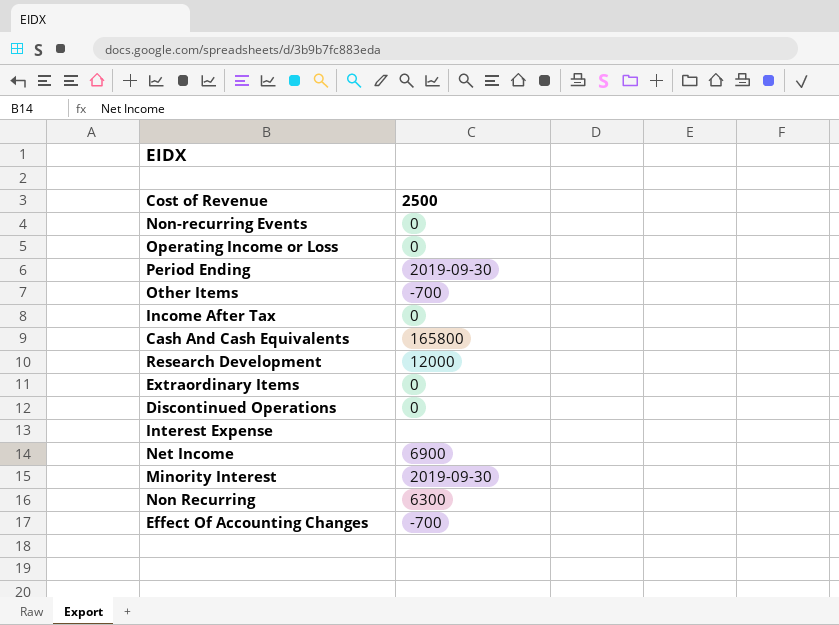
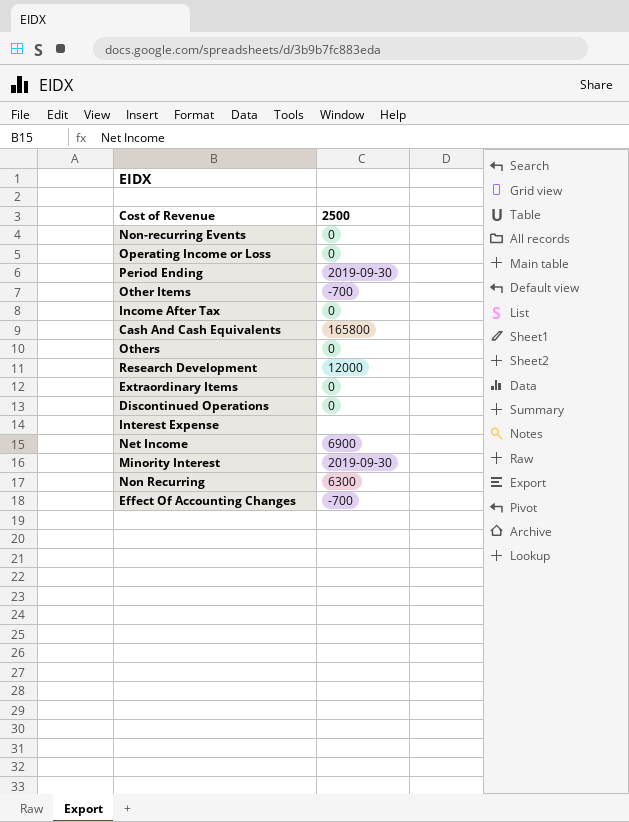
row Others: none -> 0

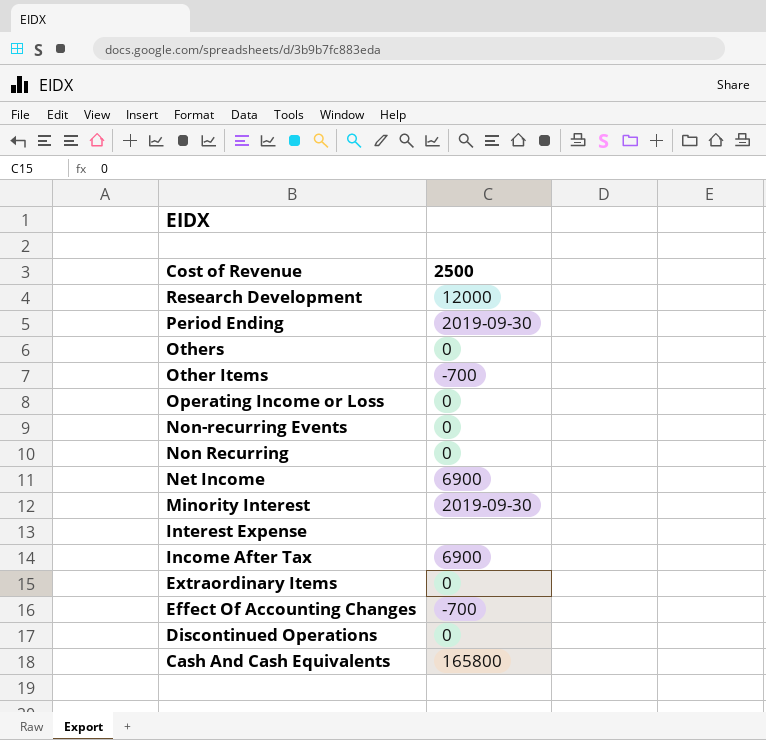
row order: none -> Cost of Revenue descending
Non Recurring | 2500: 6300 -> 0
Income After Tax | 2500: 0 -> 6900

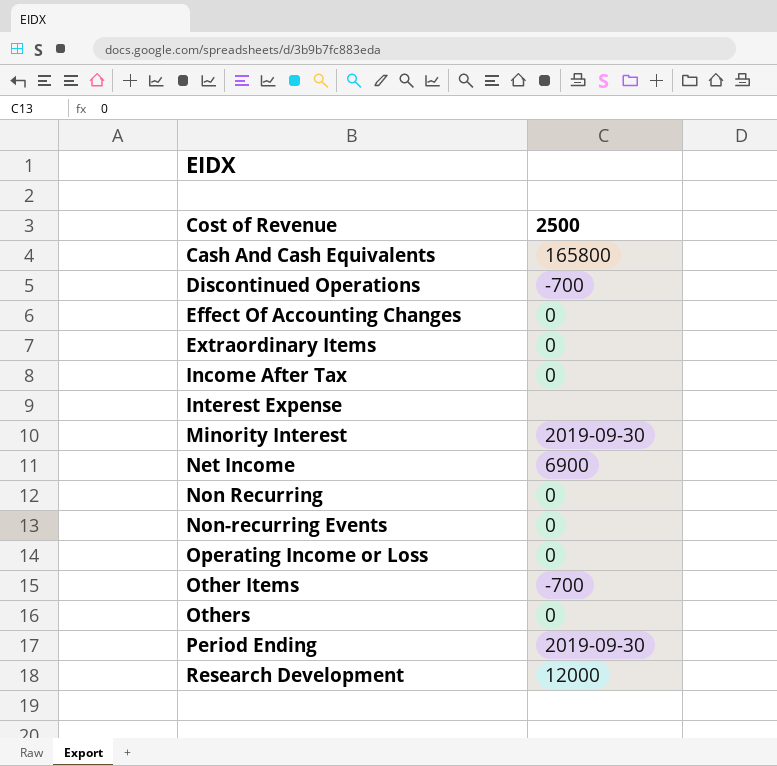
row order: Cost of Revenue descending -> Cost of Revenue ascending
Discontinued Operations | 2500: 0 -> -700
Effect Of Accounting Changes | 2500: -700 -> 0
Income After Tax | 2500: 6900 -> 0

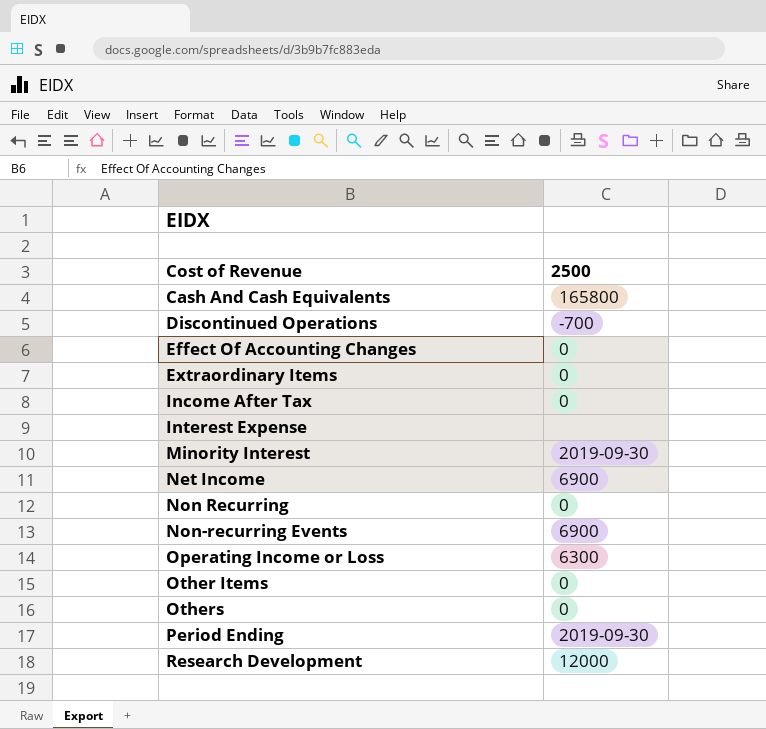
Non-recurring Events | 2500: 0 -> 6900
Operating Income or Loss | 2500: 0 -> 6300
Other Items | 2500: -700 -> 0

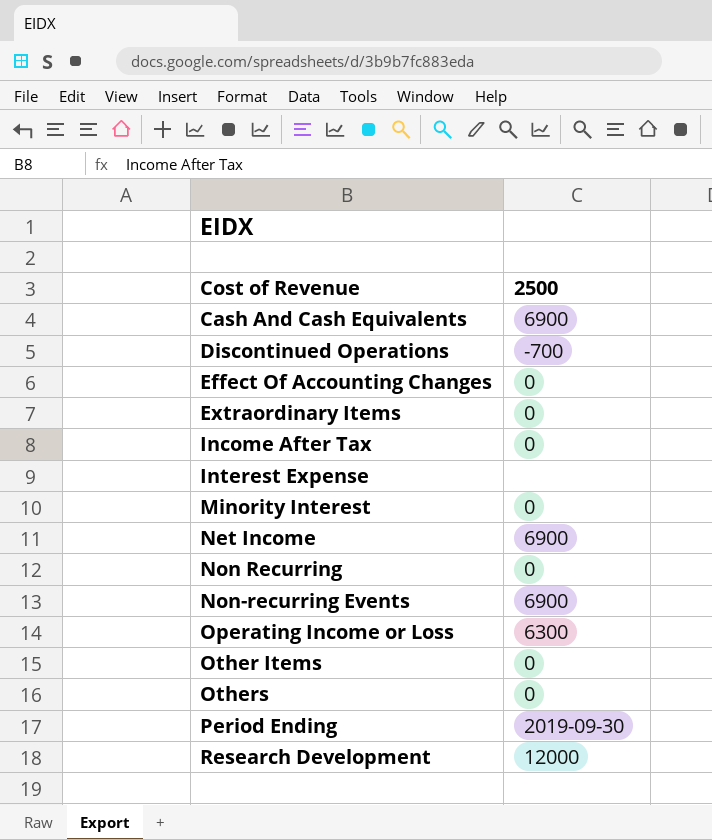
Cash And Cash Equivalents | 2500: 165800 -> 6900
Minority Interest | 2500: 2019-09-30 -> 0

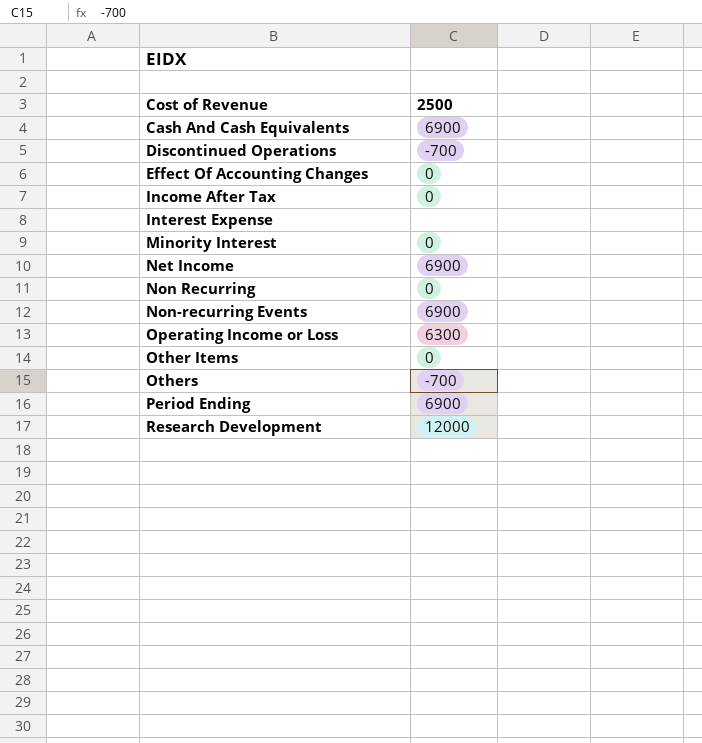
row Extraordinary Items: 0 -> none
Others | 2500: 0 -> -700
Period Ending | 2500: 2019-09-30 -> 6900

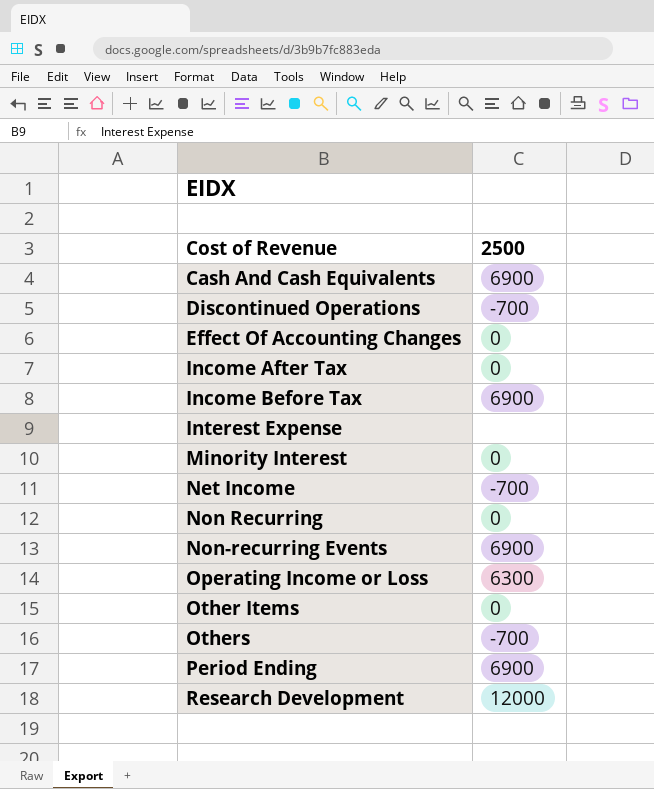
row Income Before Tax: none -> 6900
Net Income | 2500: 6900 -> -700

